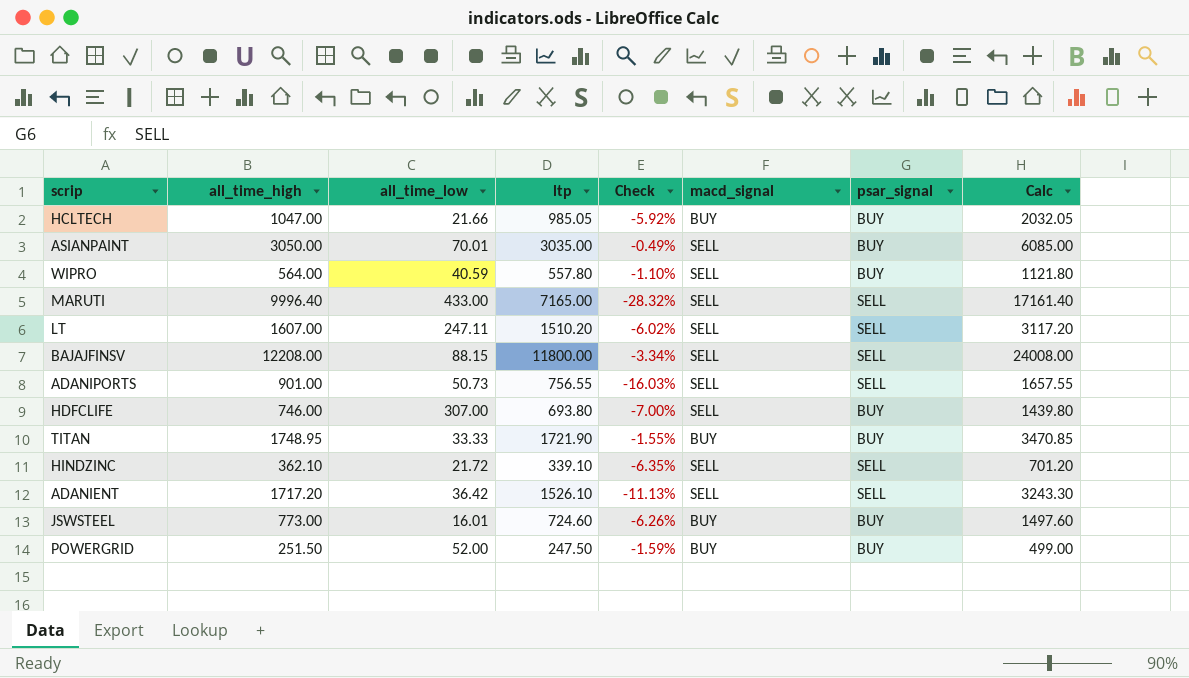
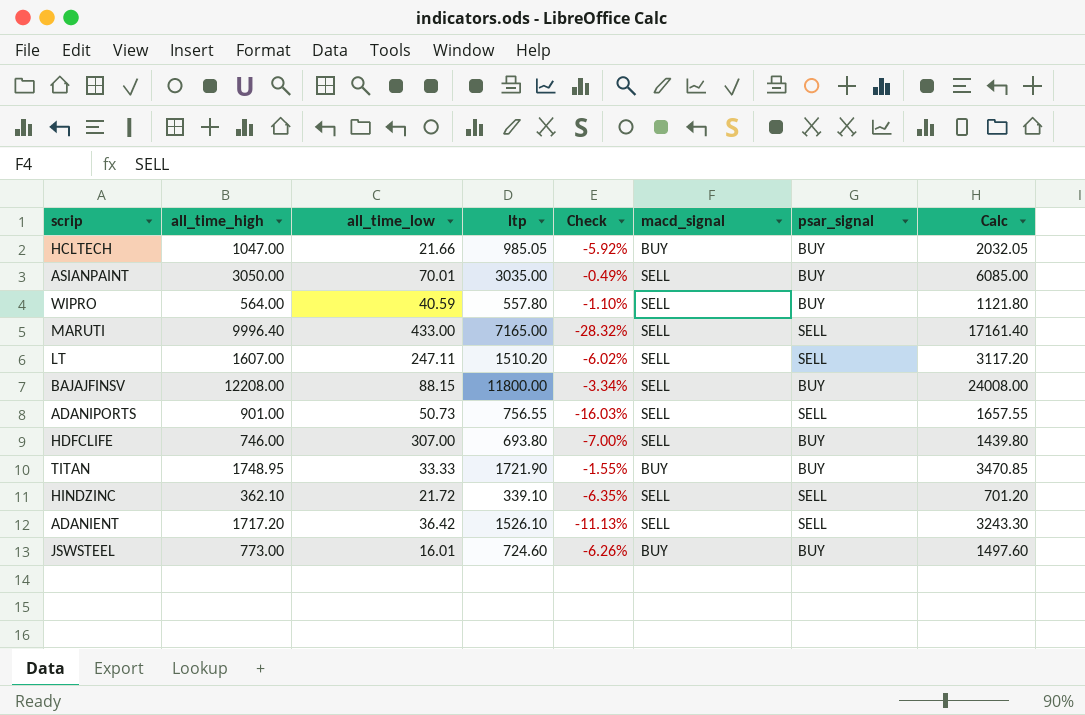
row POWERGRID: 251.50 | 52.00 | 247.50 | -1.59% | BUY | BUY | 499.00 -> none
BAJAJFINSV | psar_signal: SELL -> BUY

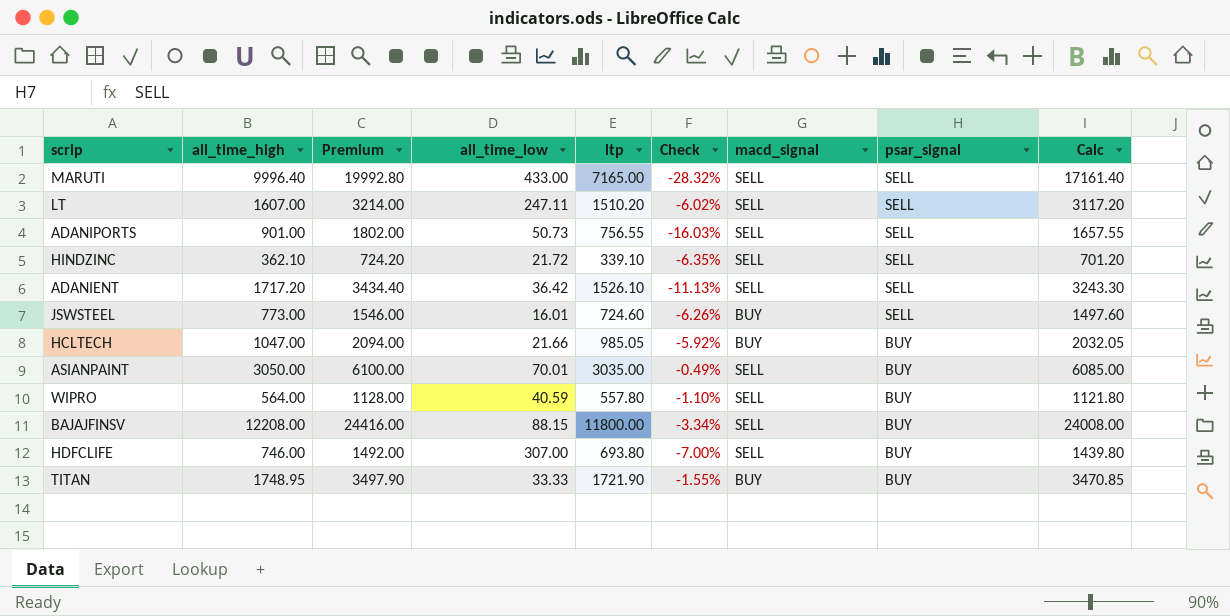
row order: none -> psar_signal descending
column Premium | formula: none -> [all_time_high] * 2
JSWSTEEL | psar_signal: BUY -> SELL

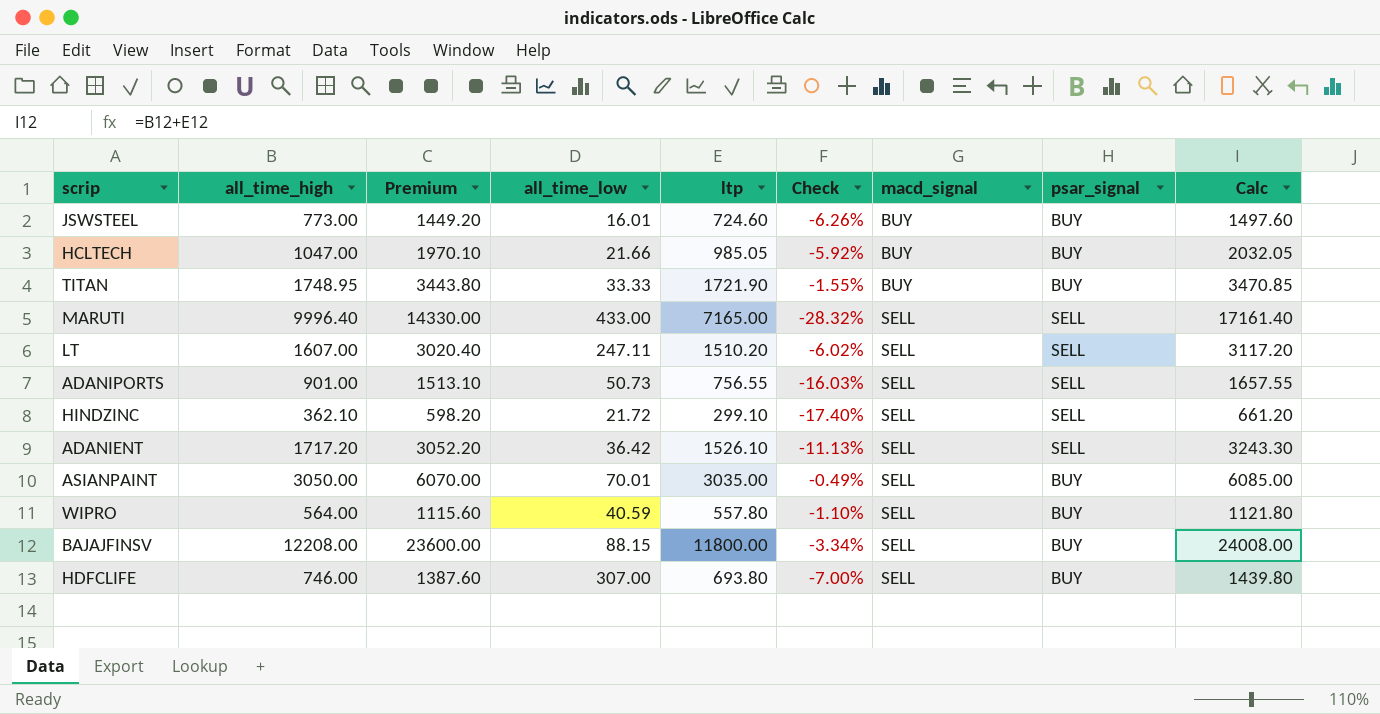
row order: psar_signal descending -> macd_signal ascending
column Premium | formula: [all_time_high] * 2 -> [ltp] * 2
JSWSTEEL | psar_signal: SELL -> BUY
HINDZINC | ltp: 339.10 -> 299.10
HINDZINC | Check: -6.35% -> -17.40%
HINDZINC | Calc: 701.20 -> 661.20

